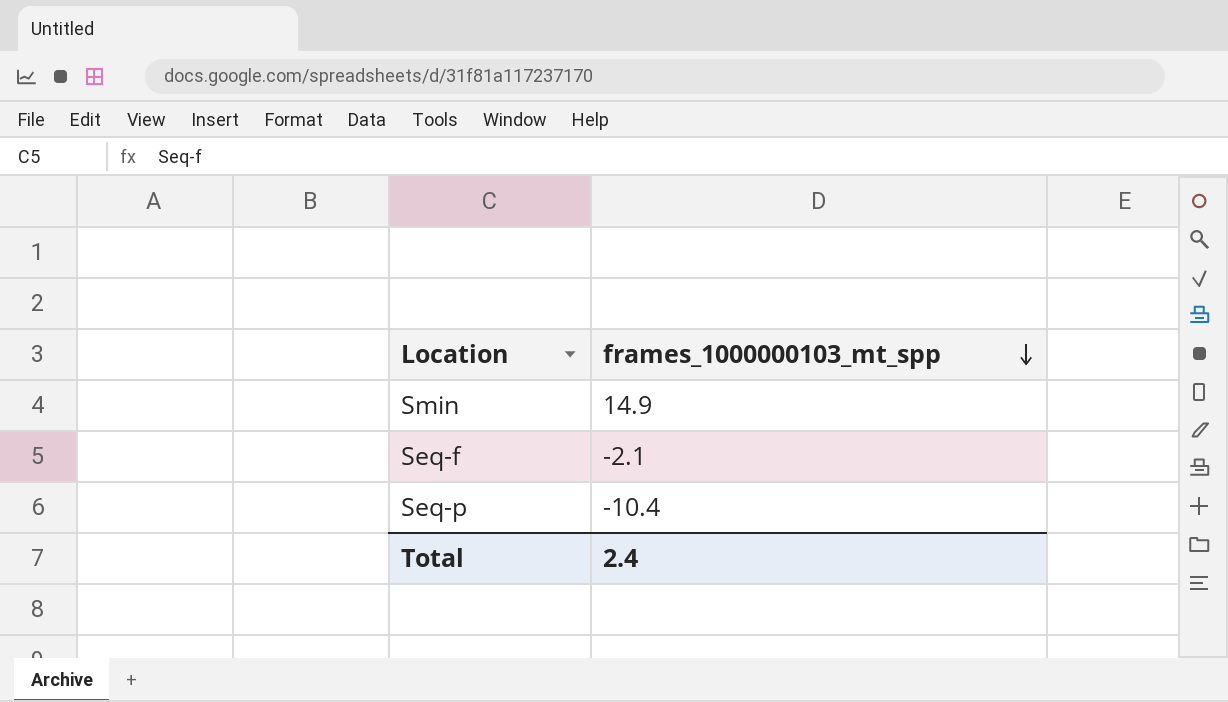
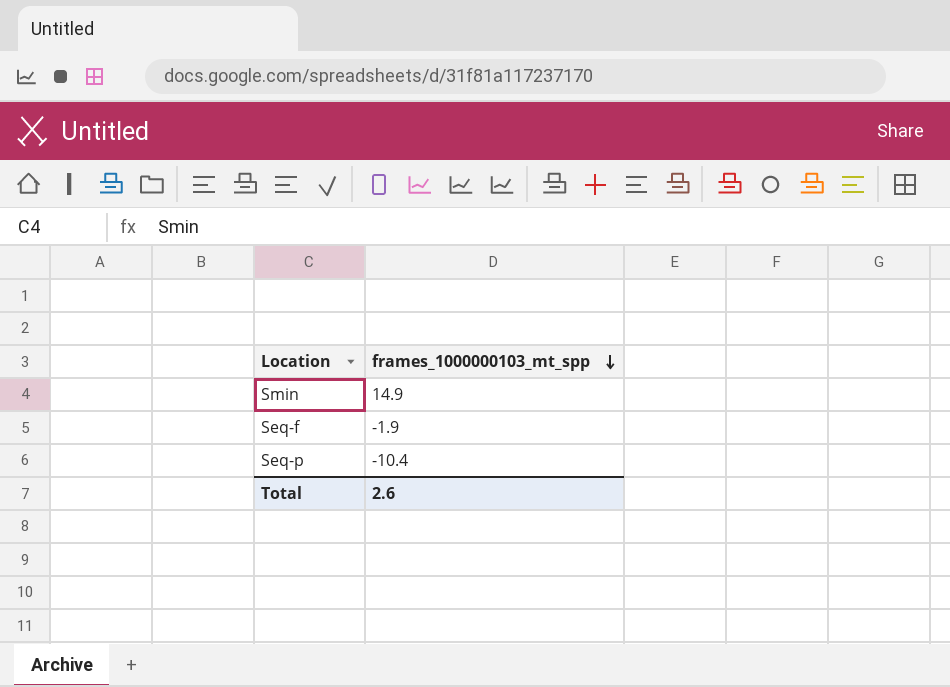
Seq-f | frames_1000000103_mt_spp: -2.1 -> -1.9
Total | frames_1000000103_mt_spp: 2.4 -> 2.6

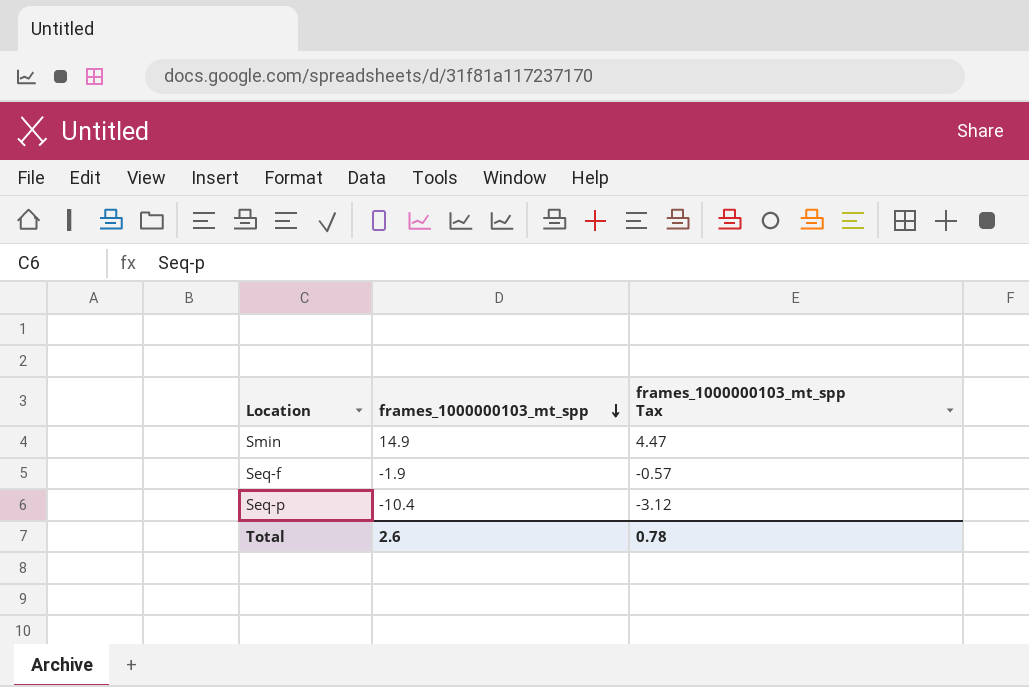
column frames_1000000103_mt_spp Tax | formula: none -> [frames_1000000103_mt_spp] * 0.3

